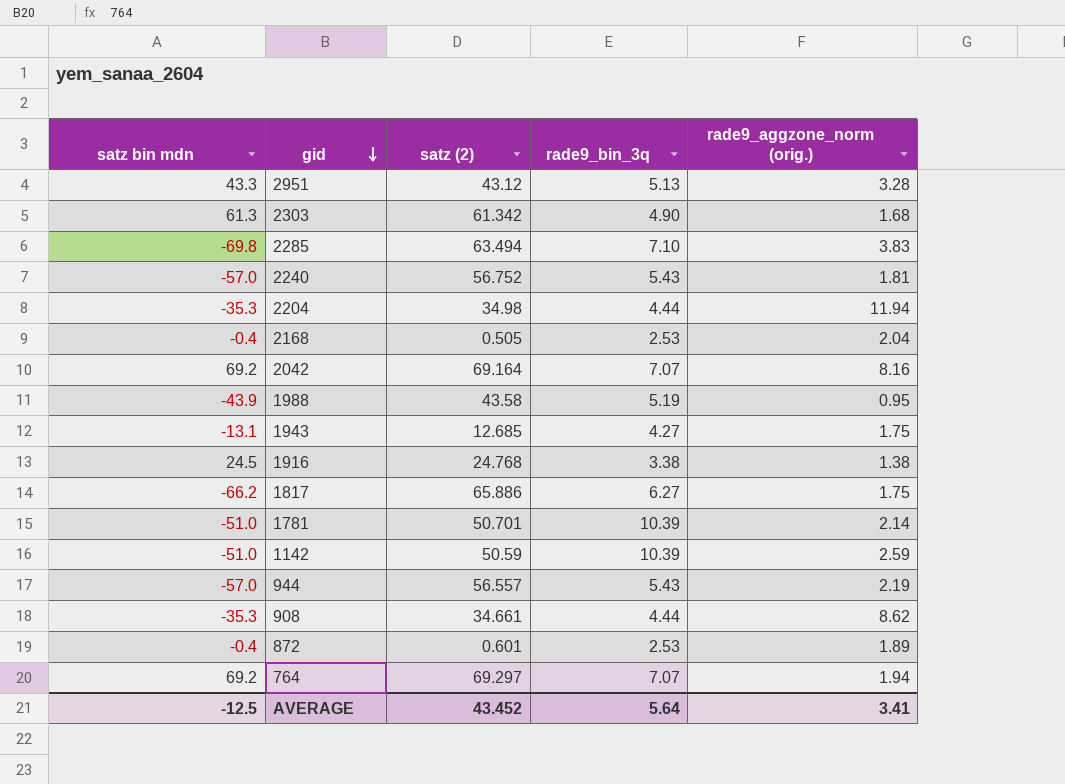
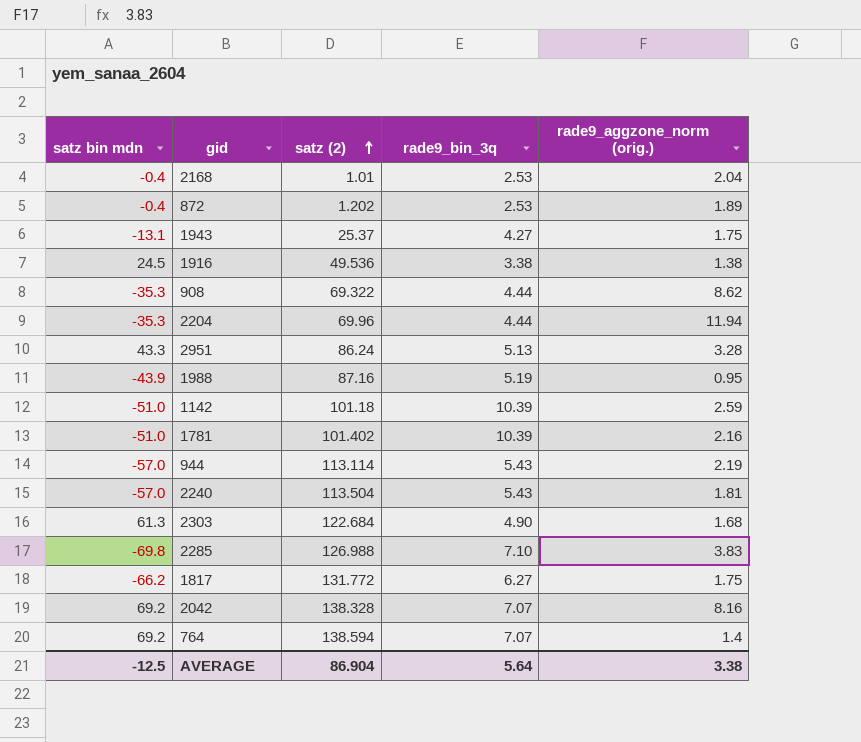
row order: gid descending -> satz (2) ascending
2168 | satz (2): 0.505 -> 1.01
872 | satz (2): 0.601 -> 1.202
1943 | satz (2): 12.685 -> 25.37
1916 | satz (2): 24.768 -> 49.536
908 | satz (2): 34.661 -> 69.322
2204 | satz (2): 34.98 -> 69.96
2951 | satz (2): 43.12 -> 86.24
1988 | satz (2): 43.58 -> 87.16
1142 | satz (2): 50.59 -> 101.18
1781 | satz (2): 50.701 -> 101.402
1781 | rade9_aggzone_norm (orig.): 2.14 -> 2.16
944 | satz (2): 56.557 -> 113.114
2240 | satz (2): 56.752 -> 113.504
2303 | satz (2): 61.342 -> 122.684
2285 | satz (2): 63.494 -> 126.988
1817 | satz (2): 65.886 -> 131.772
2042 | satz (2): 69.164 -> 138.328
764 | satz (2): 69.297 -> 138.594
764 | rade9_aggzone_norm (orig.): 1.94 -> 1.4
AVERAGE | satz (2): 43.452 -> 86.904
AVERAGE | rade9_aggzone_norm (orig.): 3.41 -> 3.38

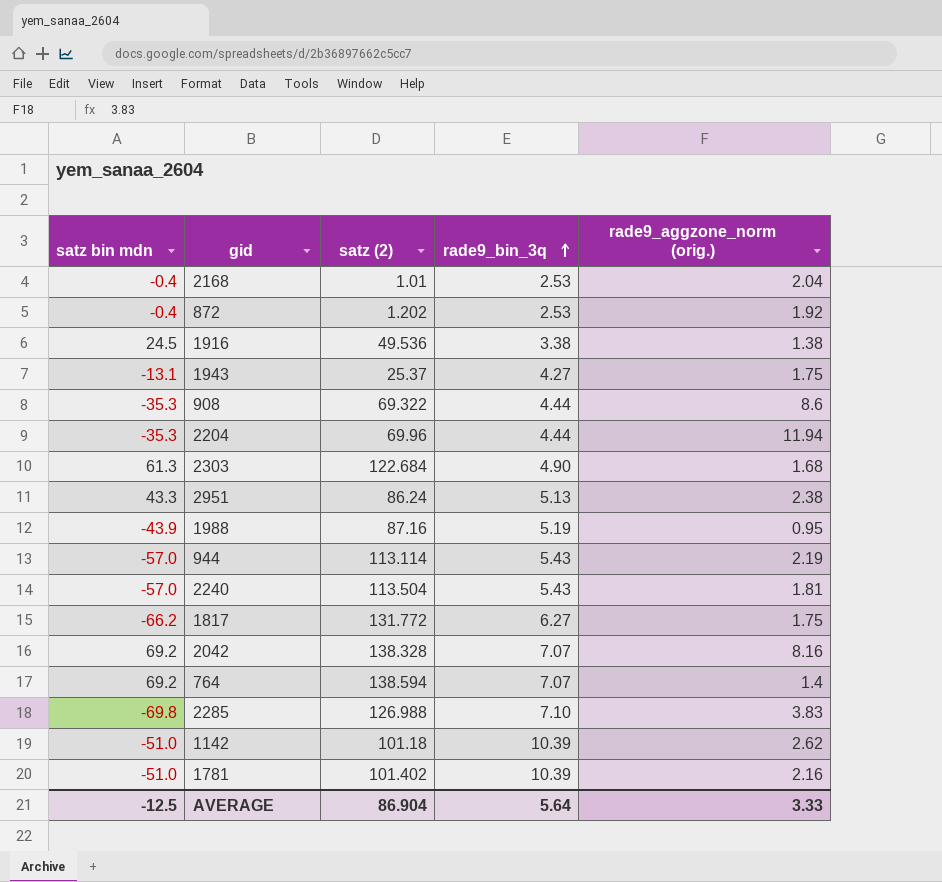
row order: satz (2) ascending -> rade9_bin_3q ascending
872 | rade9_aggzone_norm (orig.): 1.89 -> 1.92
908 | rade9_aggzone_norm (orig.): 8.62 -> 8.6
2951 | rade9_aggzone_norm (orig.): 3.28 -> 2.38
1142 | rade9_aggzone_norm (orig.): 2.59 -> 2.62
AVERAGE | rade9_aggzone_norm (orig.): 3.38 -> 3.33

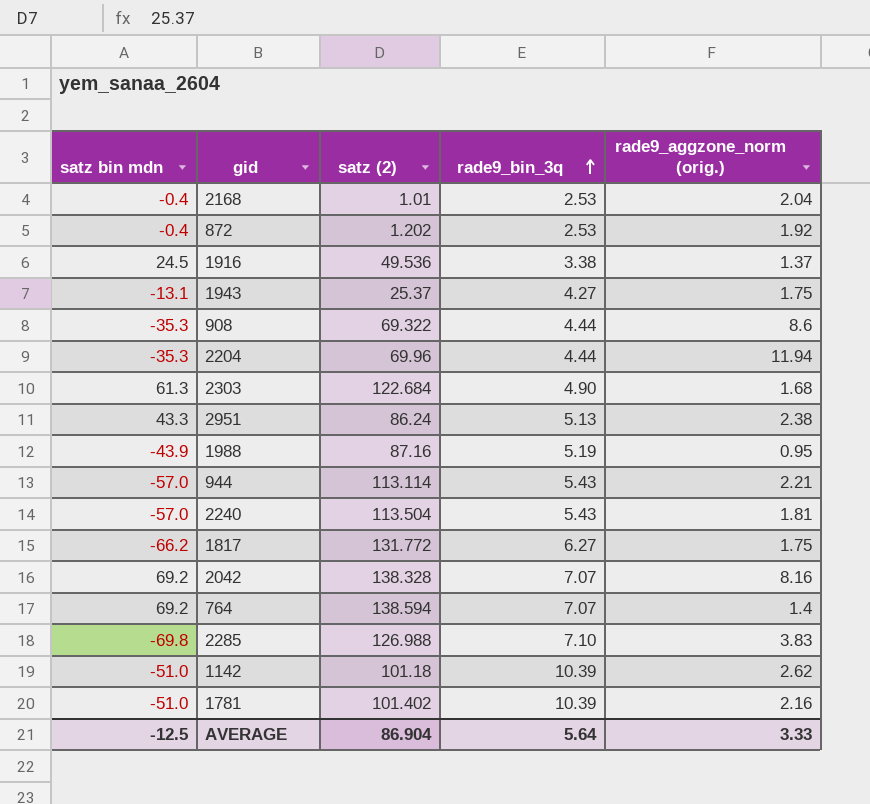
1916 | rade9_aggzone_norm (orig.): 1.38 -> 1.37
944 | rade9_aggzone_norm (orig.): 2.19 -> 2.21

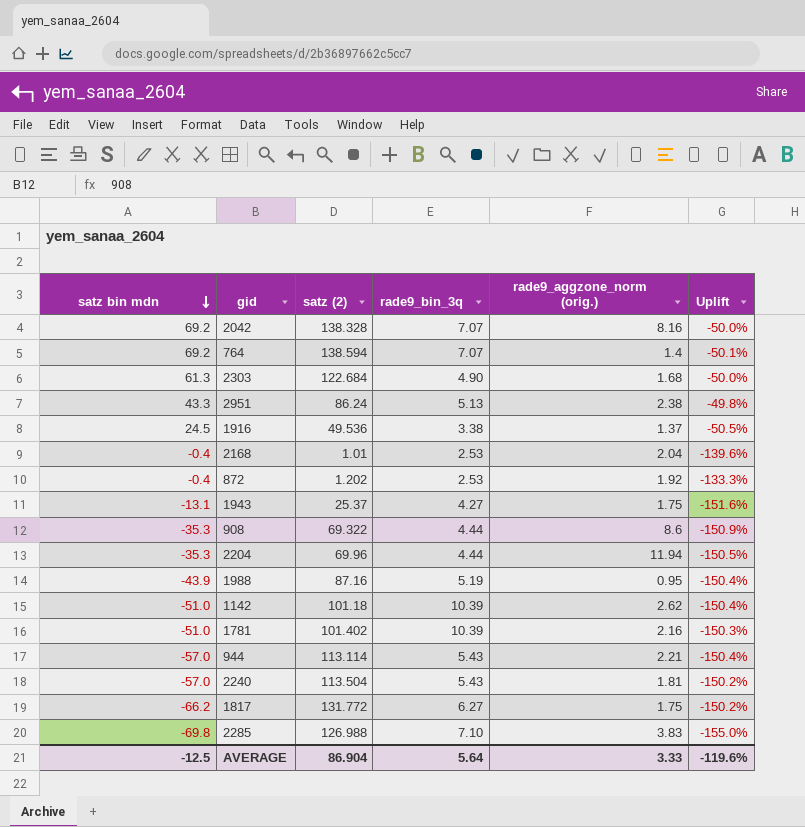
row order: rade9_bin_3q ascending -> satz bin mdn descending
column Uplift | formula: none -> ([satz bin mdn] - [satz (2)]) / [satz (2)]

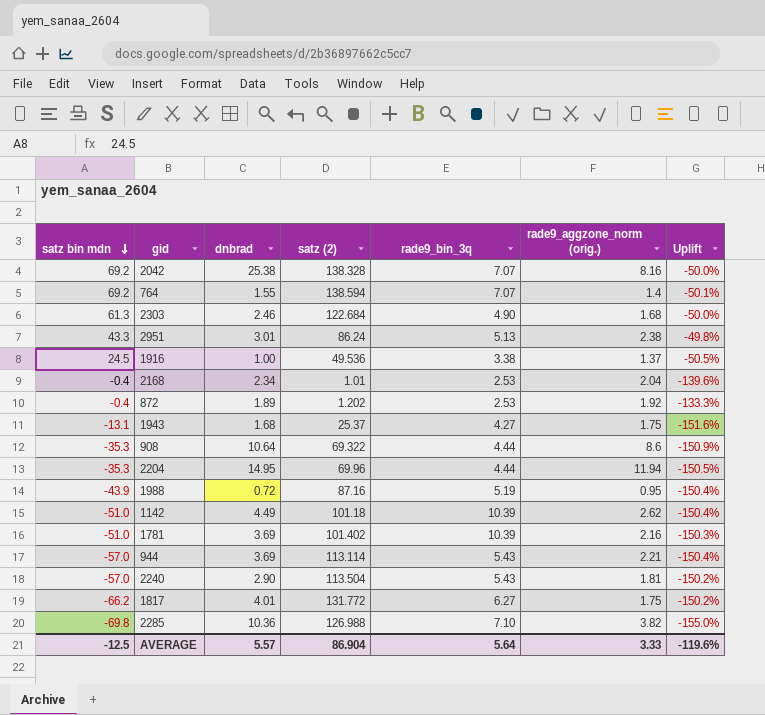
column dnbrad | position: none -> 3
2285 | rade9_aggzone_norm (orig.): 3.83 -> 3.82

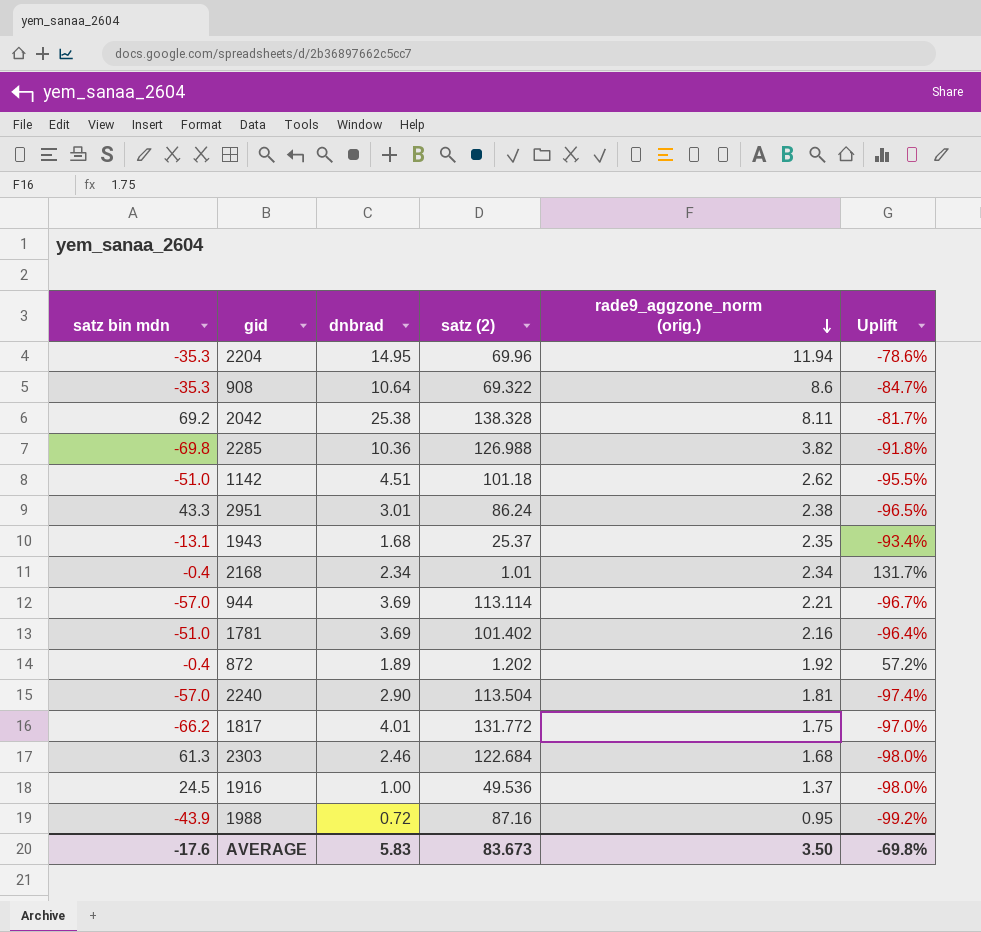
row order: satz bin mdn descending -> rade9_aggzone_norm (orig.) descending
column rade9_bin_3q | position: 5 -> none
column Uplift | formula: ([satz bin mdn] - [satz (2)]) / [satz (2)] -> ([dnbrad] - [satz (2)]) / [satz (2)]
row 764: 69.2 | 1.55 | 138.594 | 7.07 | 1.4 | -50.1% -> none
2042 | rade9_aggzone_norm (orig.): 8.16 -> 8.11
1142 | dnbrad: 4.49 -> 4.51
1943 | rade9_aggzone_norm (orig.): 1.75 -> 2.35
2168 | rade9_aggzone_norm (orig.): 2.04 -> 2.34
AVERAGE | satz bin mdn: -12.5 -> -17.6
AVERAGE | dnbrad: 5.57 -> 5.83
AVERAGE | satz (2): 86.904 -> 83.673
AVERAGE | rade9_aggzone_norm (orig.): 3.33 -> 3.50
AVERAGE | Uplift: -119.6% -> -69.8%

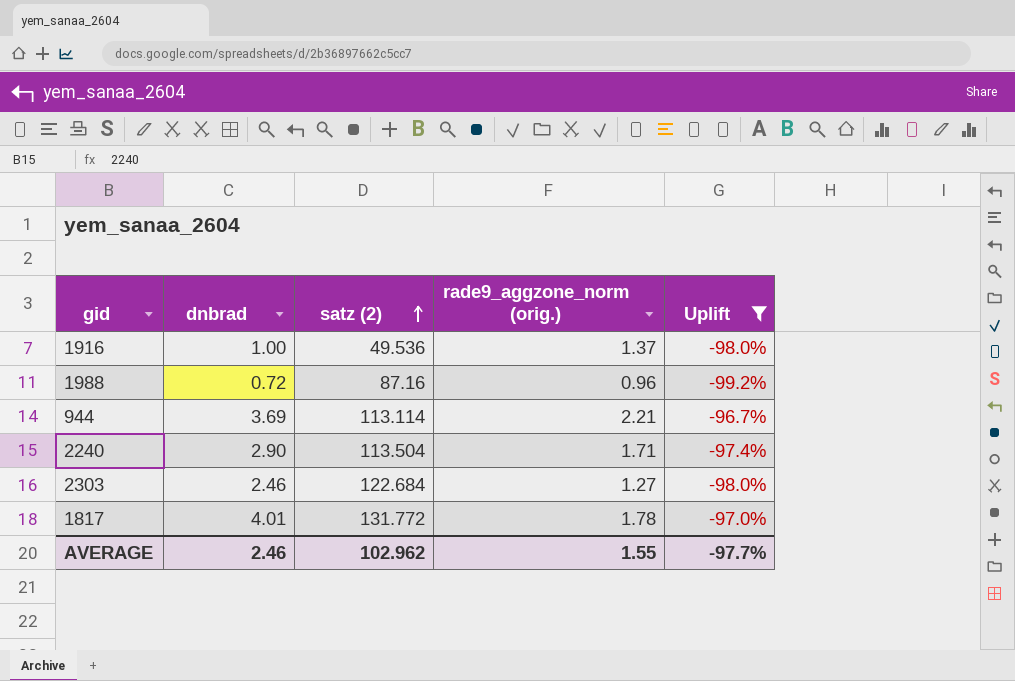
filter: none -> Uplift <= -96.7%
row order: rade9_aggzone_norm (orig.) descending -> satz (2) ascending
column satz bin mdn | position: 1 -> none
1988 | rade9_aggzone_norm (orig.): 0.95 -> 0.96
2240 | rade9_aggzone_norm (orig.): 1.81 -> 1.71
2303 | rade9_aggzone_norm (orig.): 1.68 -> 1.27
1817 | rade9_aggzone_norm (orig.): 1.75 -> 1.78
AVERAGE | dnbrad: 5.83 -> 2.46
AVERAGE | satz (2): 83.673 -> 102.962
AVERAGE | rade9_aggzone_norm (orig.): 3.50 -> 1.55
AVERAGE | Uplift: -69.8% -> -97.7%

